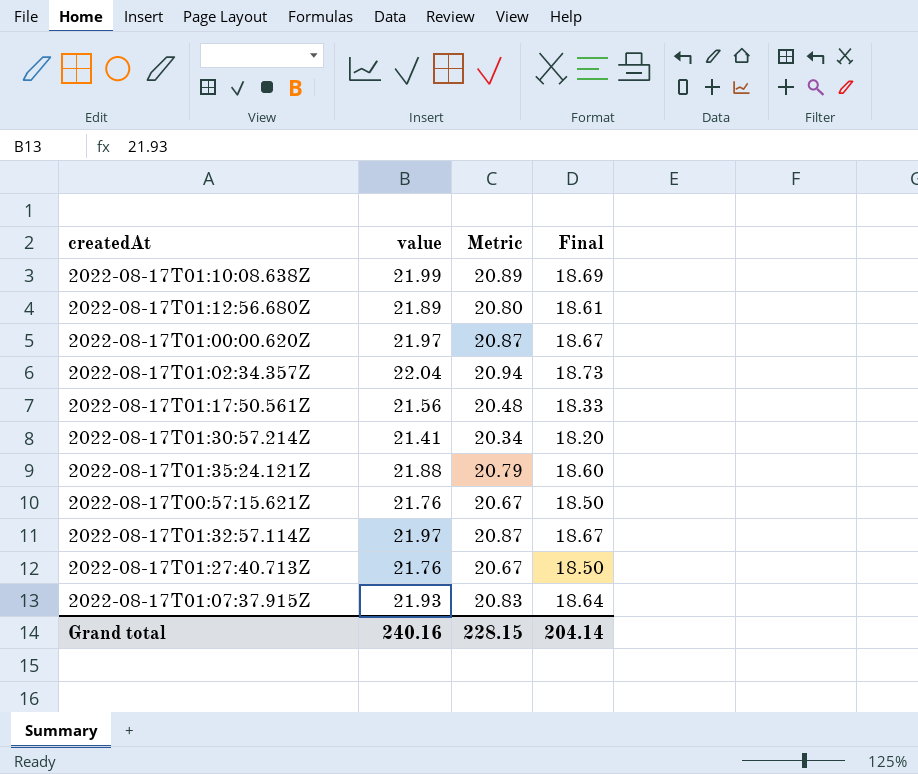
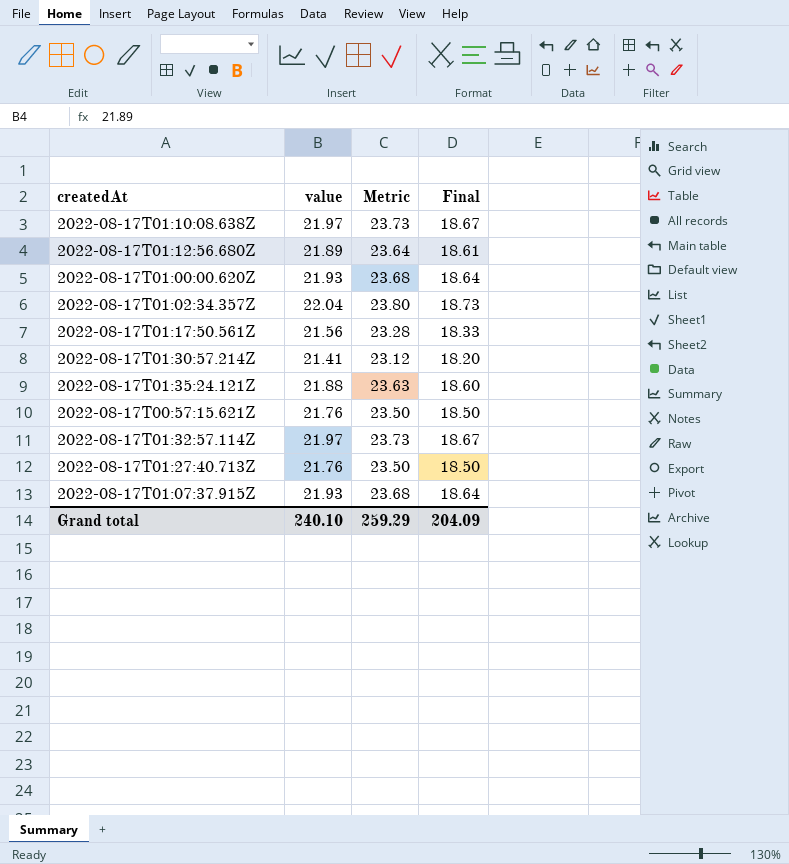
column Metric | formula: [value] * 0.95 -> [value] * 1.08
2022-08-17T01:10:08.638Z | value: 21.99 -> 21.97
2022-08-17T01:10:08.638Z | Final: 18.69 -> 18.67
2022-08-17T01:00:00.620Z | value: 21.97 -> 21.93
2022-08-17T01:00:00.620Z | Final: 18.67 -> 18.64
Grand total | value: 240.16 -> 240.10
Grand total | Metric: 228.15 -> 259.29
Grand total | Final: 204.14 -> 204.09

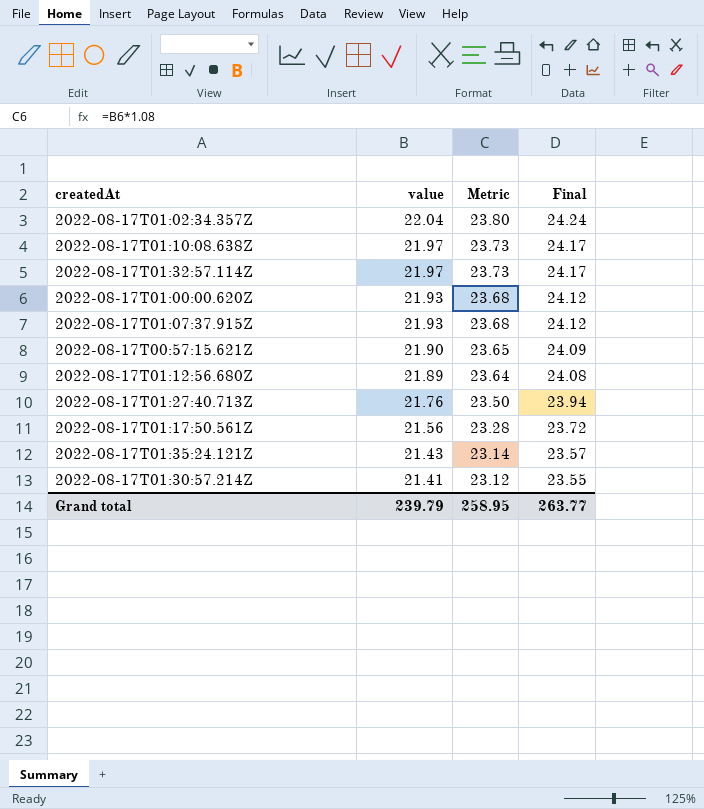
row order: none -> value descending
column Final | formula: [value] * 0.85 -> [value] * 1.1
2022-08-17T00:57:15.621Z | value: 21.76 -> 21.90
2022-08-17T00:57:15.621Z | Metric: 23.50 -> 23.65
2022-08-17T01:35:24.121Z | value: 21.88 -> 21.43
2022-08-17T01:35:24.121Z | Metric: 23.63 -> 23.14
Grand total | value: 240.10 -> 239.79
Grand total | Metric: 259.29 -> 258.95
Grand total | Final: 204.09 -> 263.77

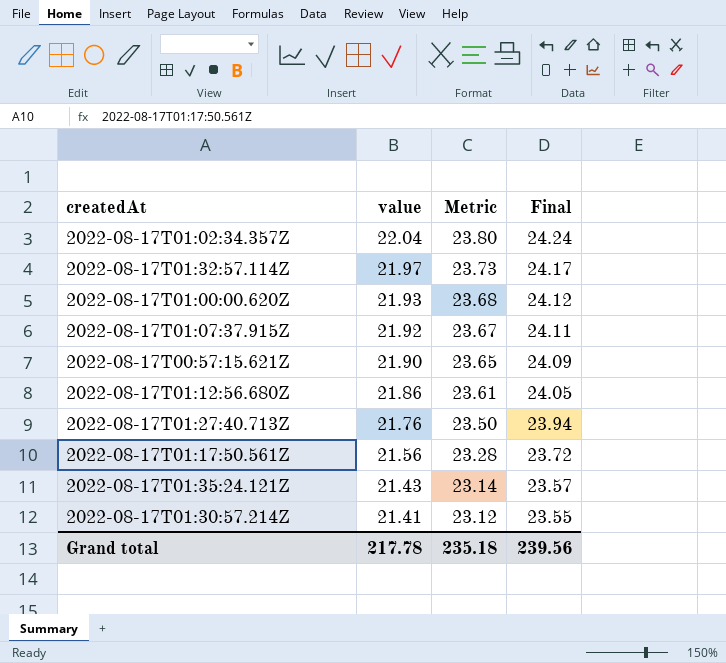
row 2022-08-17T01:10:08.638Z: 21.97 | 23.73 | 24.17 -> none
2022-08-17T01:07:37.915Z | value: 21.93 -> 21.92
2022-08-17T01:07:37.915Z | Metric: 23.68 -> 23.67
2022-08-17T01:07:37.915Z | Final: 24.12 -> 24.11
2022-08-17T01:12:56.680Z | value: 21.89 -> 21.86
2022-08-17T01:12:56.680Z | Metric: 23.64 -> 23.61
2022-08-17T01:12:56.680Z | Final: 24.08 -> 24.05
Grand total | value: 239.79 -> 217.78
Grand total | Metric: 258.95 -> 235.18
Grand total | Final: 263.77 -> 239.56

